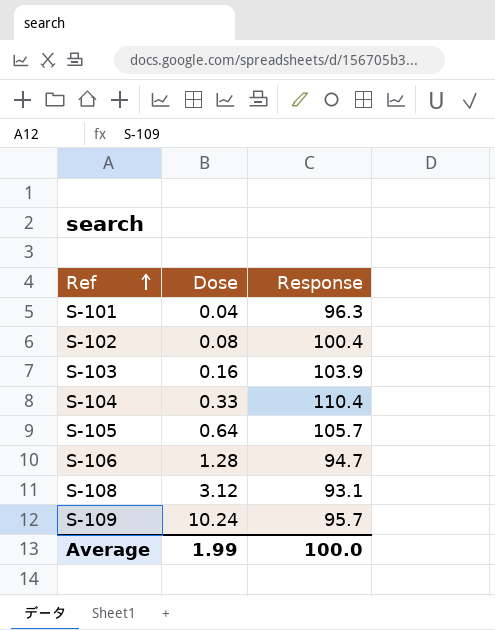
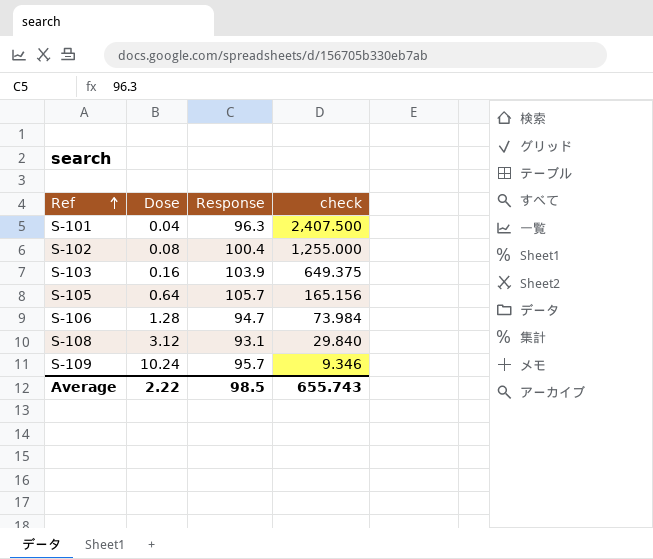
column check | formula: none -> [Response] / [Dose]
row S-104: 0.33 | 110.4 -> none
Average | Dose: 1.99 -> 2.22
Average | Response: 100.0 -> 98.5

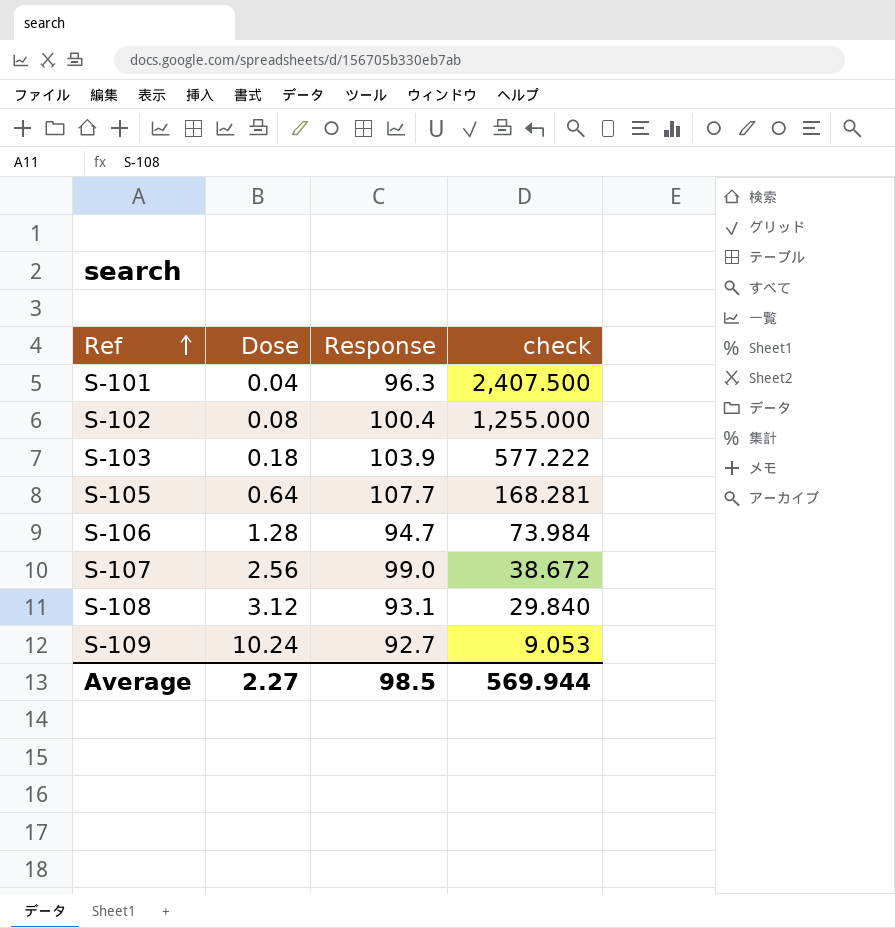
S-103 | Dose: 0.16 -> 0.18
S-103 | check: 649.375 -> 577.222
S-105 | Response: 105.7 -> 107.7
S-105 | check: 165.156 -> 168.281
row S-107: none -> 2.56 | 99.0 | 38.672
S-109 | Response: 95.7 -> 92.7
S-109 | check: 9.346 -> 9.053
Average | Dose: 2.22 -> 2.27
Average | check: 655.743 -> 569.944

